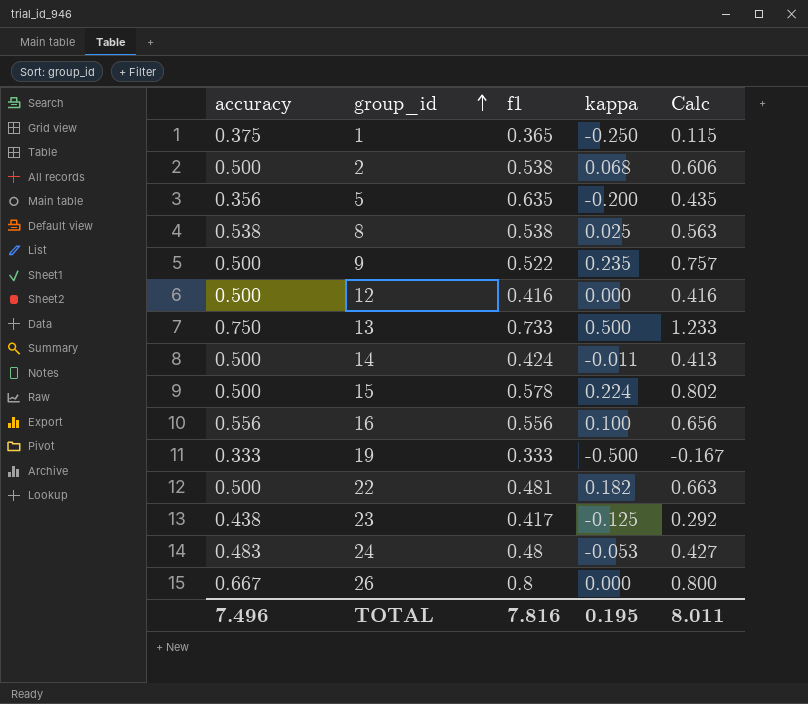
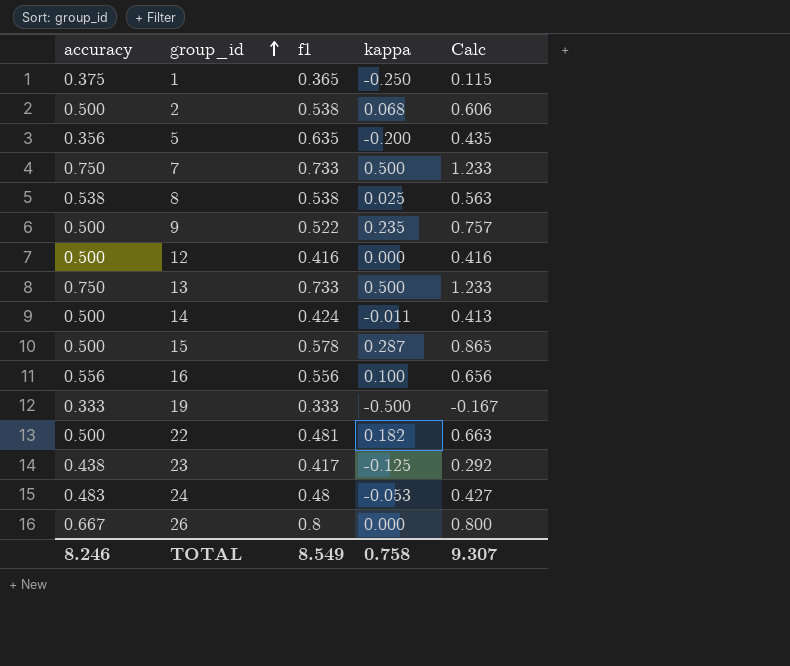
row 7: none -> 0.750 | 0.733 | 0.500 | 1.233
15 | kappa: 0.224 -> 0.287
15 | Calc: 0.802 -> 0.865
TOTAL | accuracy: 7.496 -> 8.246
TOTAL | f1: 7.816 -> 8.549
TOTAL | kappa: 0.195 -> 0.758
TOTAL | Calc: 8.011 -> 9.307

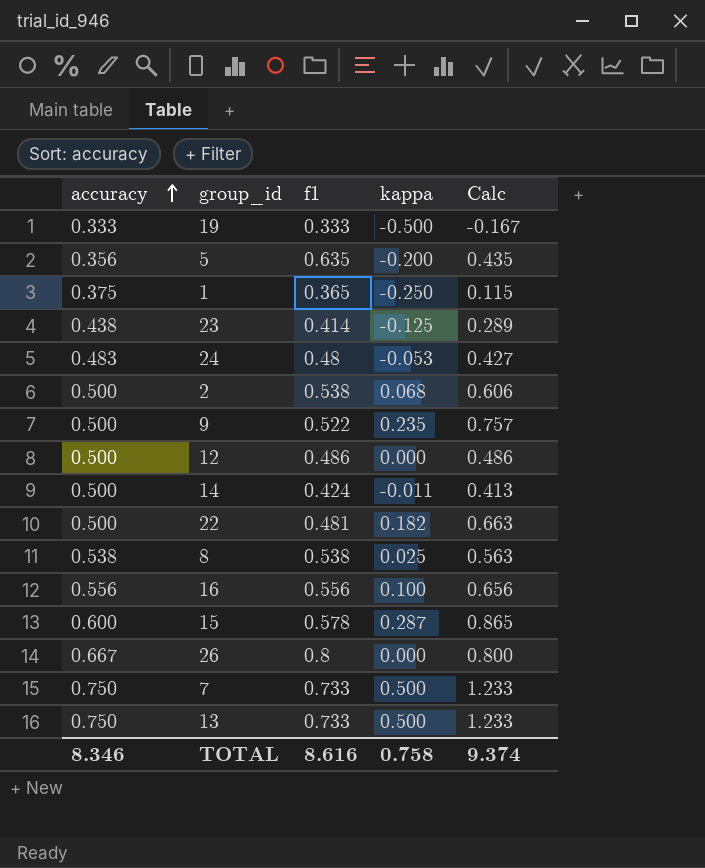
row order: group_id ascending -> accuracy ascending
23 | f1: 0.417 -> 0.414
23 | Calc: 0.292 -> 0.289
12 | f1: 0.416 -> 0.486
12 | Calc: 0.416 -> 0.486
15 | accuracy: 0.500 -> 0.600
TOTAL | accuracy: 8.246 -> 8.346
TOTAL | f1: 8.549 -> 8.616
TOTAL | Calc: 9.307 -> 9.374

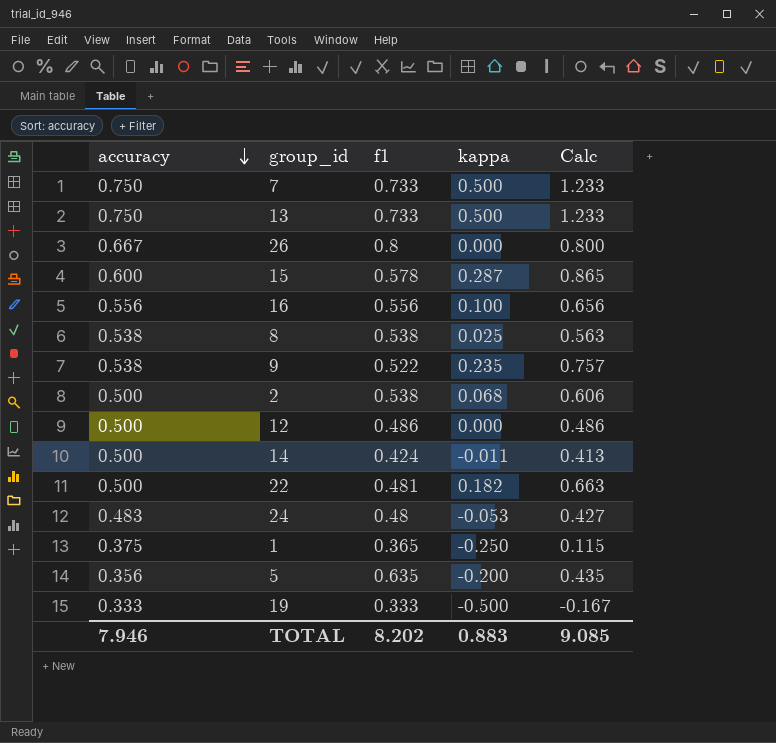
row order: accuracy ascending -> accuracy descending
row 23: 0.438 | 0.414 | -0.125 | 0.289 -> none
9 | accuracy: 0.500 -> 0.538
TOTAL | accuracy: 8.346 -> 7.946
TOTAL | f1: 8.616 -> 8.202
TOTAL | kappa: 0.758 -> 0.883
TOTAL | Calc: 9.374 -> 9.085

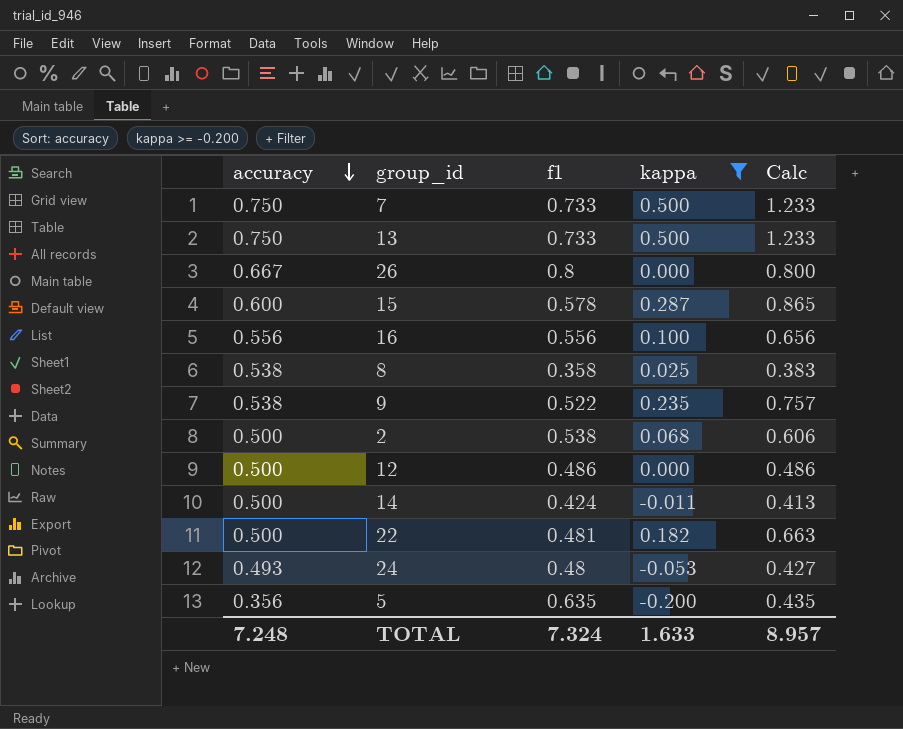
filter: none -> kappa >= -0.200
8 | f1: 0.538 -> 0.358
8 | Calc: 0.563 -> 0.383
24 | accuracy: 0.483 -> 0.493
TOTAL | accuracy: 7.946 -> 7.248
TOTAL | f1: 8.202 -> 7.324
TOTAL | kappa: 0.883 -> 1.633
TOTAL | Calc: 9.085 -> 8.957

